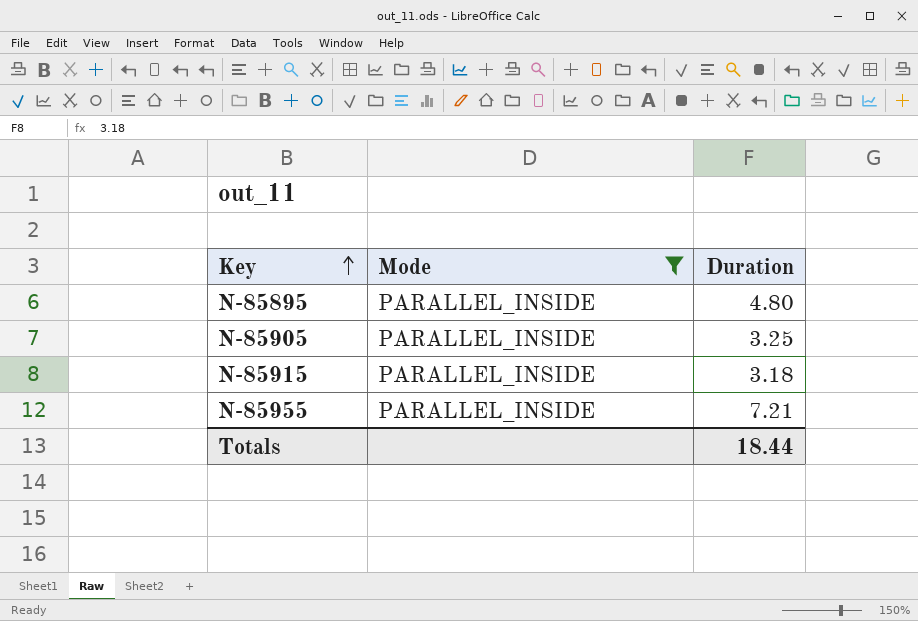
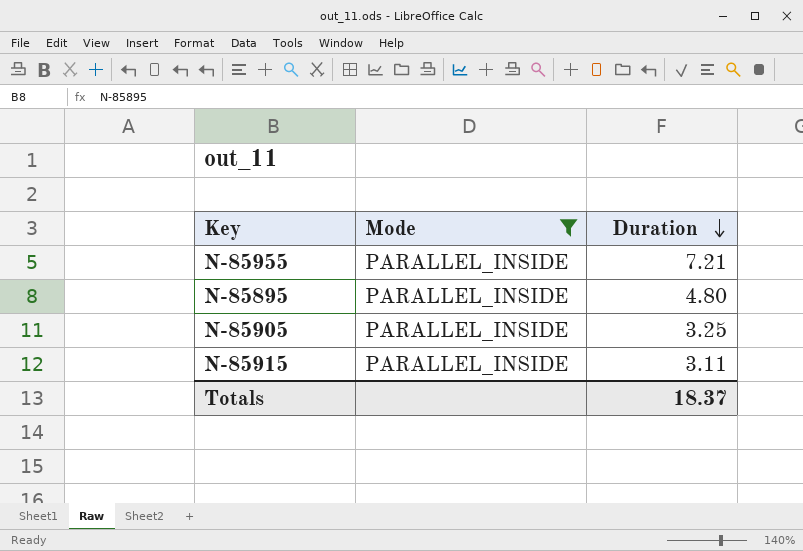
row order: Key ascending -> Duration descending
N-85915 | Duration: 3.18 -> 3.11
Totals | Duration: 18.44 -> 18.37

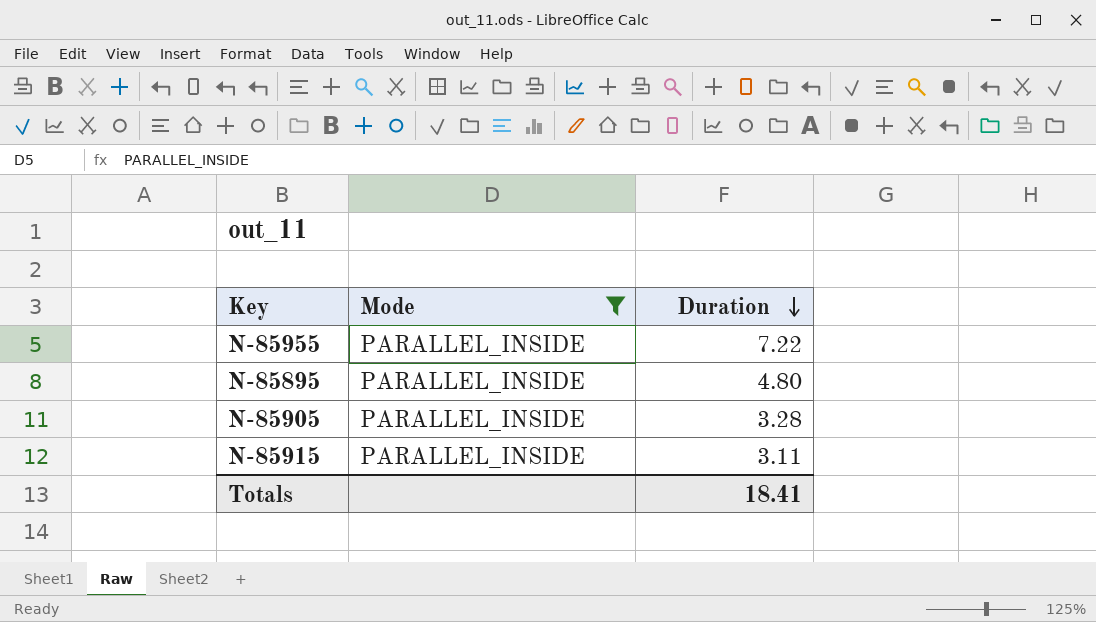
N-85955 | Duration: 7.21 -> 7.22
N-85905 | Duration: 3.25 -> 3.28
Totals | Duration: 18.37 -> 18.41

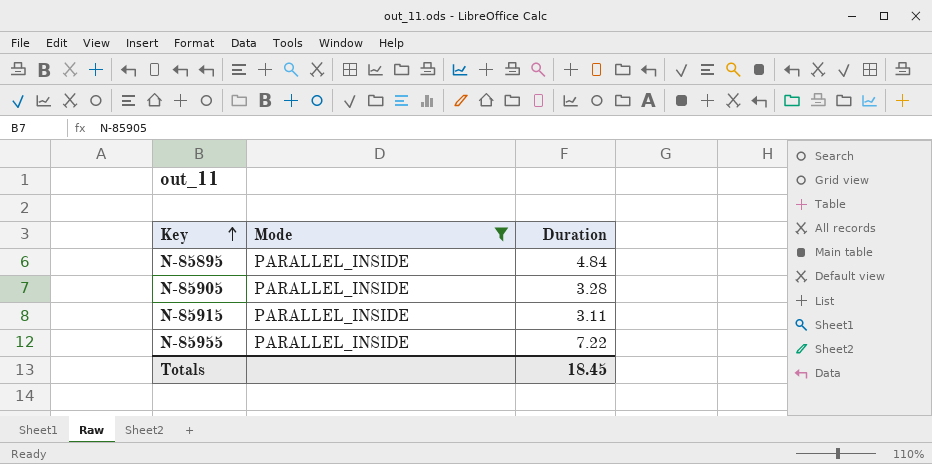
row order: Duration descending -> Key ascending
N-85895 | Duration: 4.80 -> 4.84
Totals | Duration: 18.41 -> 18.45

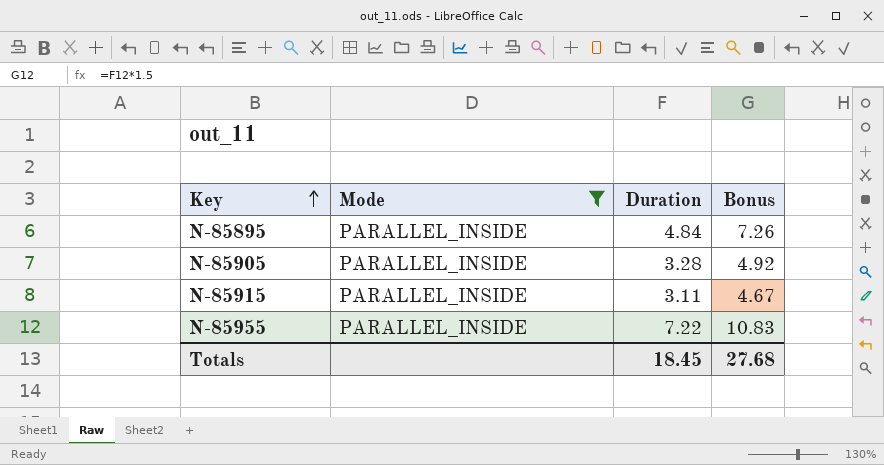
column Bonus | formula: none -> [Duration] * 1.5

